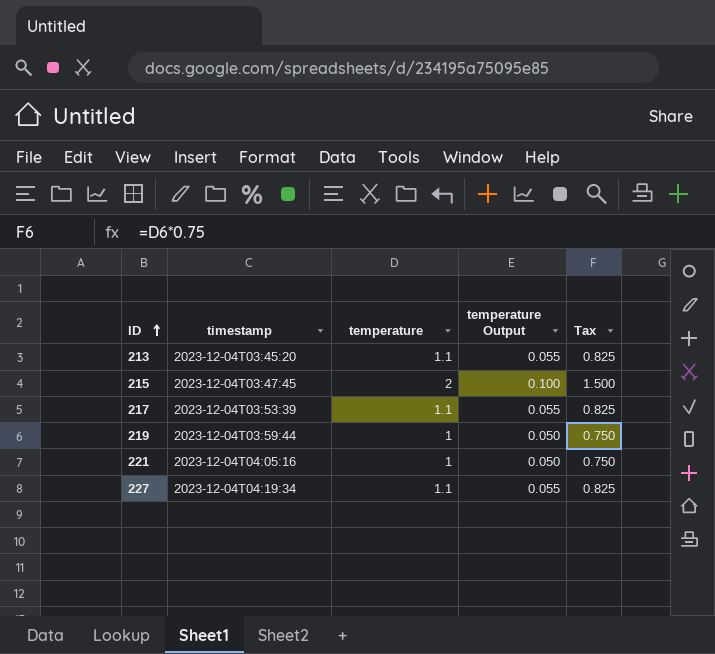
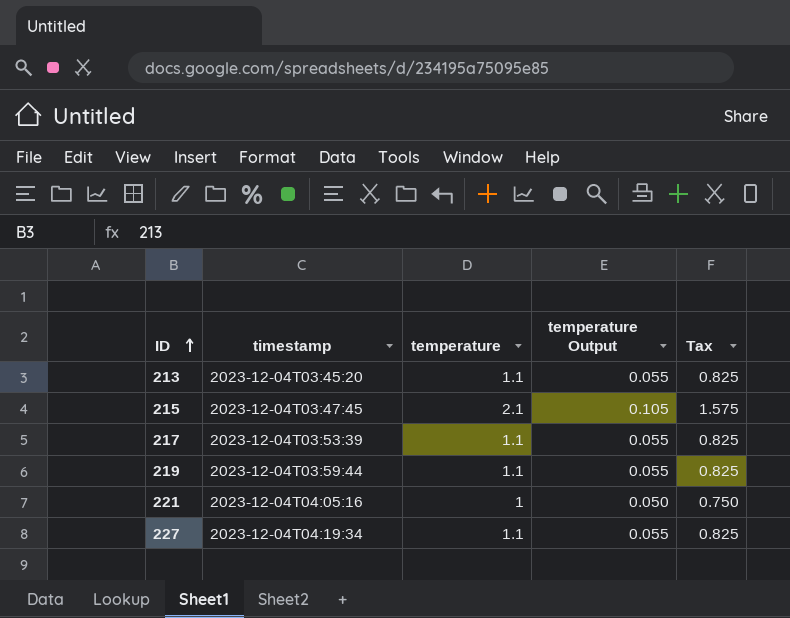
215 | temperature: 2 -> 2.1
215 | temperature Output: 0.100 -> 0.105
215 | Tax: 1.500 -> 1.575
219 | temperature: 1 -> 1.1
219 | temperature Output: 0.050 -> 0.055
219 | Tax: 0.750 -> 0.825

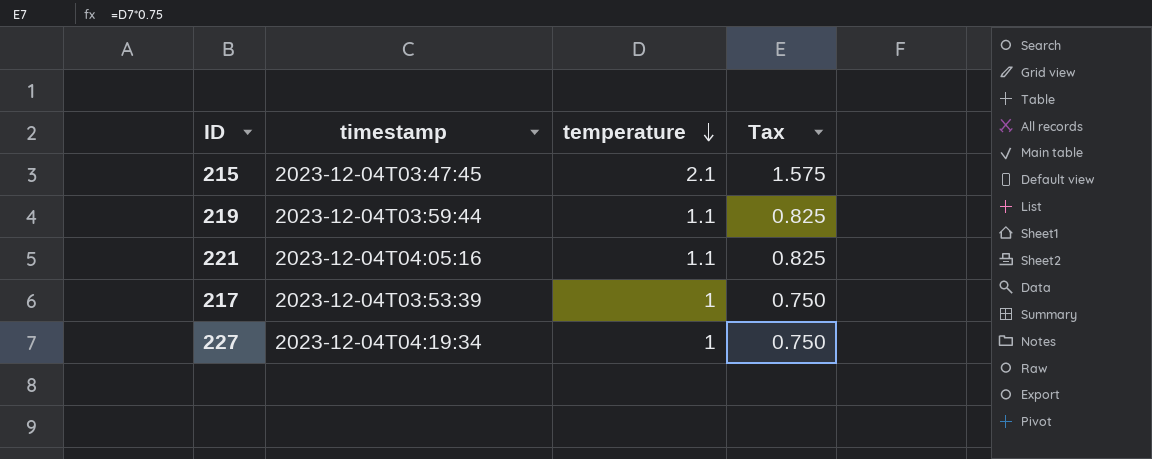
row order: ID ascending -> temperature descending
column temperature Output | formula: [temperature] * 0.05 -> none
row 213: 2023-12-04T03:45:20 | 1.1 | 0.055 | 0.825 -> none
221 | temperature: 1 -> 1.1
221 | Tax: 0.750 -> 0.825
217 | temperature: 1.1 -> 1
217 | Tax: 0.825 -> 0.750
227 | temperature: 1.1 -> 1
227 | Tax: 0.825 -> 0.750

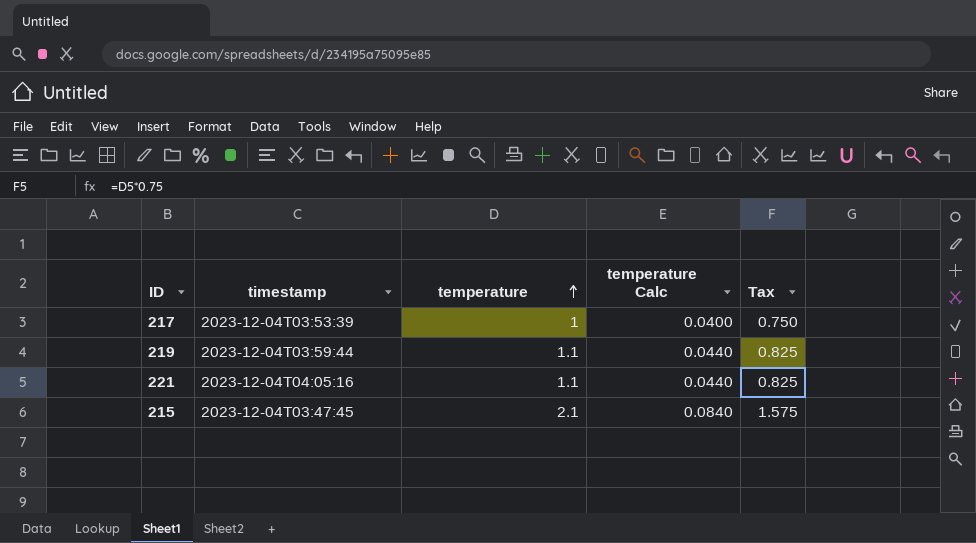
row order: temperature descending -> temperature ascending
column temperature Calc | formula: none -> [temperature] * 0.04
row 227: 2023-12-04T04:19:34 | 1 | 0.750 -> none

